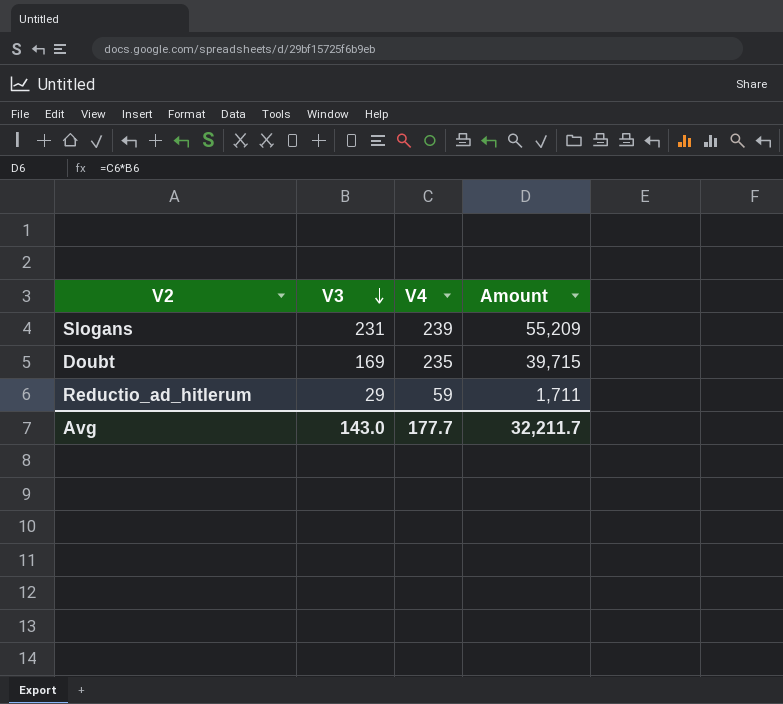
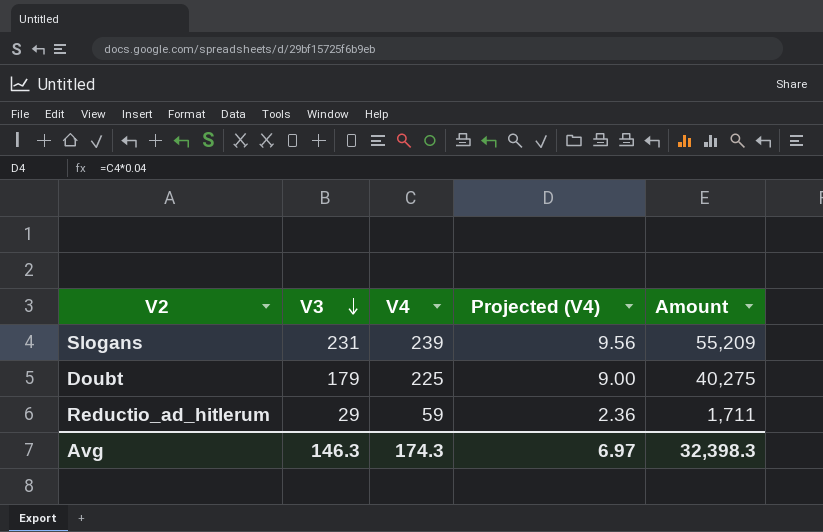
column Projected (V4) | formula: none -> [V4] * 0.04
Doubt | V3: 169 -> 179
Doubt | V4: 235 -> 225
Doubt | Amount: 39,715 -> 40,275
Avg | V3: 143.0 -> 146.3
Avg | V4: 177.7 -> 174.3
Avg | Amount: 32,211.7 -> 32,398.3

